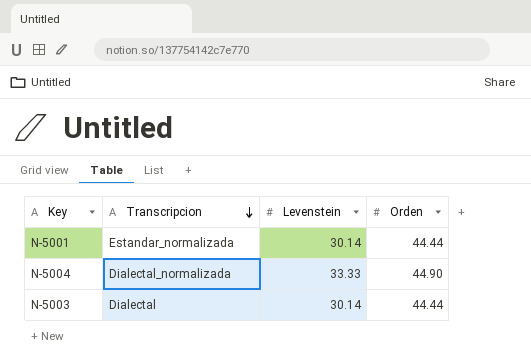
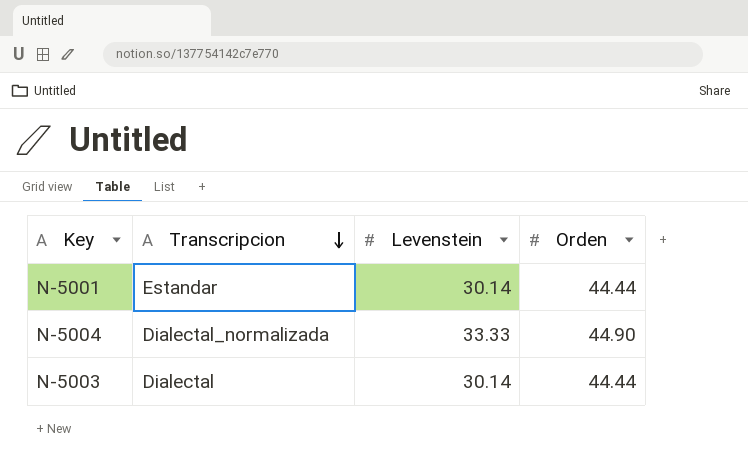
N-5001 | Transcripcion: Estandar_normalizada -> Estandar

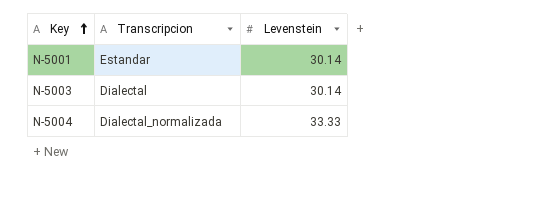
row order: Transcripcion descending -> Key ascending
column Orden | position: 4 -> none

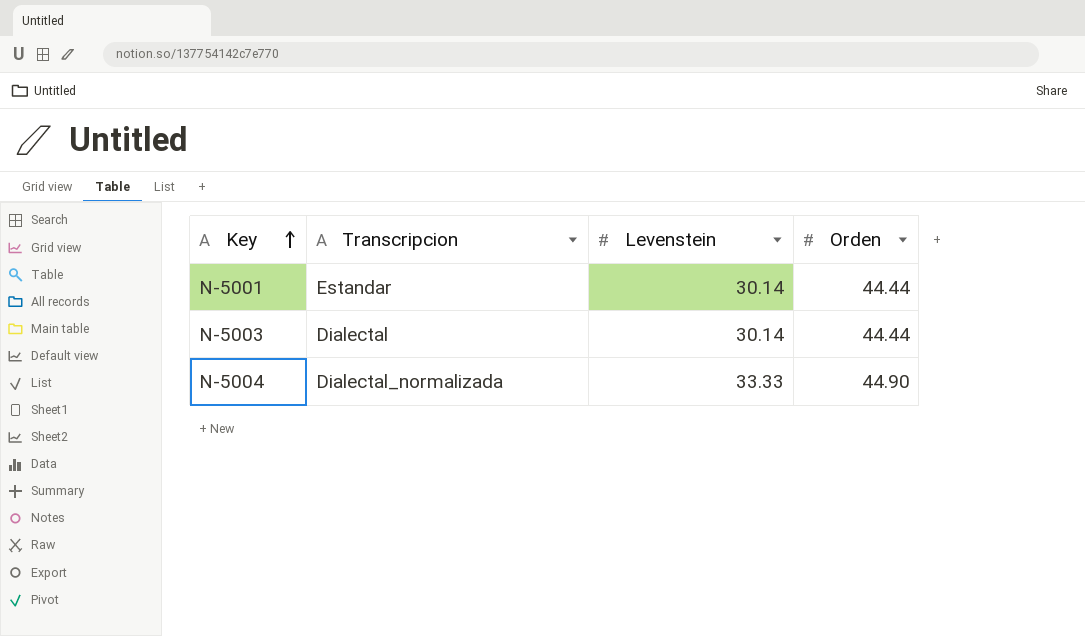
column Orden | position: none -> 4

